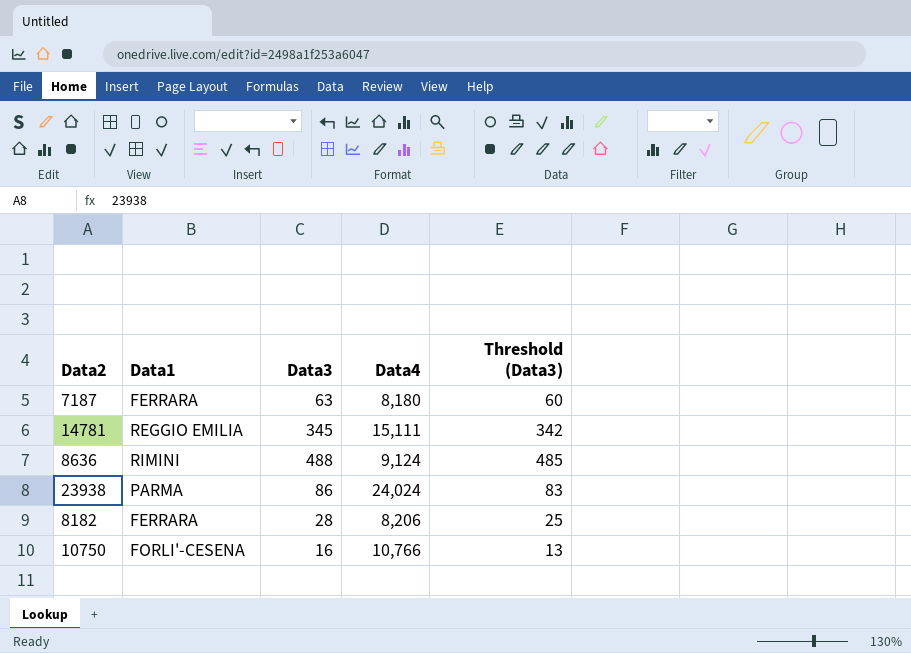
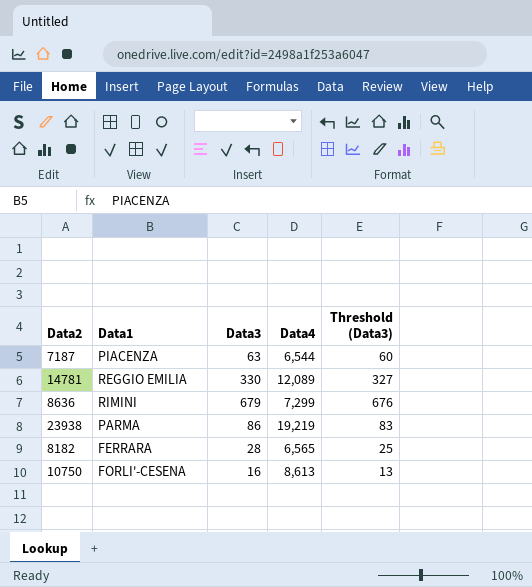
7187 | Data1: FERRARA -> PIACENZA
7187 | Data4: 8,180 -> 6,544
14781 | Data3: 345 -> 330
14781 | Data4: 15,111 -> 12,089
14781 | Threshold (Data3): 342 -> 327
8636 | Data3: 488 -> 679
8636 | Data4: 9,124 -> 7,299
8636 | Threshold (Data3): 485 -> 676
23938 | Data4: 24,024 -> 19,219
8182 | Data4: 8,206 -> 6,565
10750 | Data4: 10,766 -> 8,613

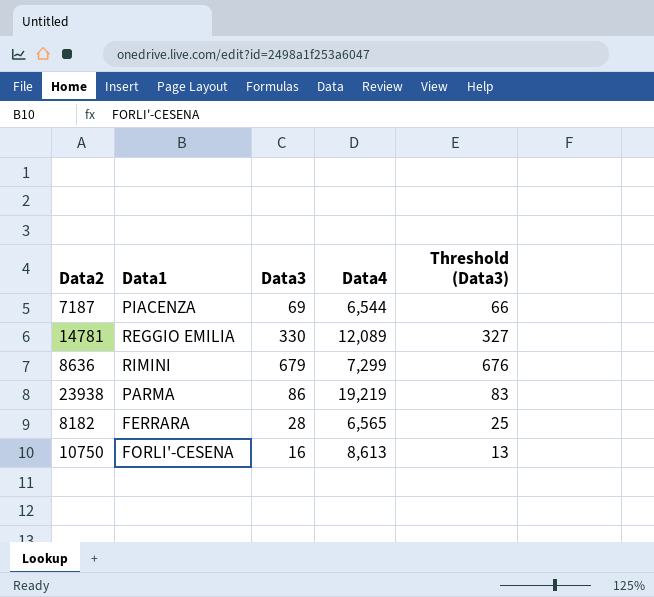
7187 | Data3: 63 -> 69
7187 | Threshold (Data3): 60 -> 66

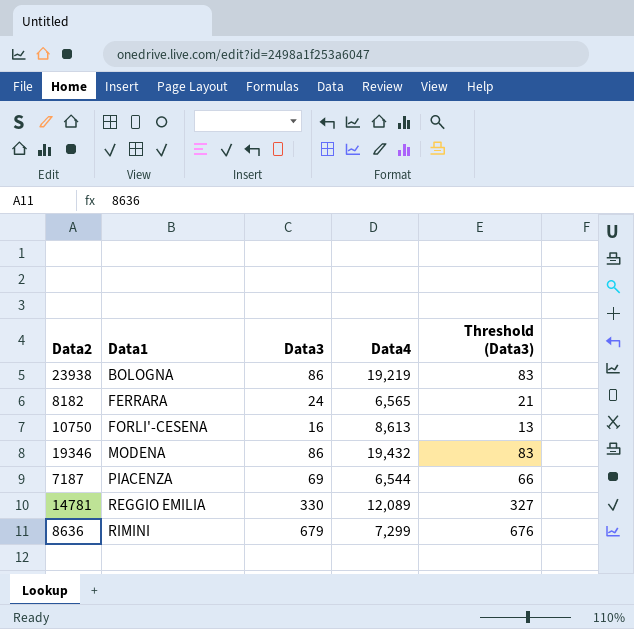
row order: none -> Data1 ascending
23938 | Data1: PARMA -> BOLOGNA
8182 | Data3: 28 -> 24
8182 | Threshold (Data3): 25 -> 21
row 19346: none -> MODENA | 86 | 19,432 | 83

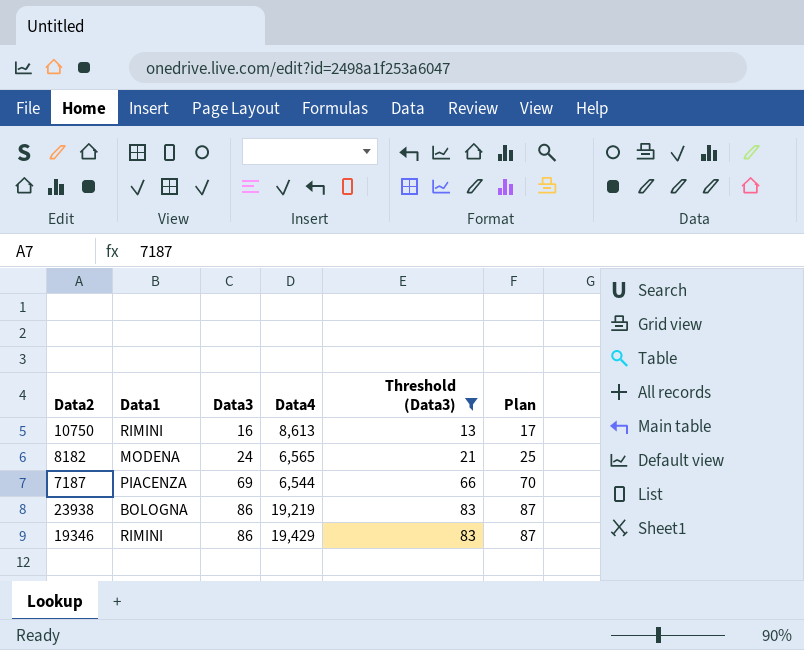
filter: none -> Threshold (Data3) <= 83
row order: Data1 ascending -> Data3 ascending
column Plan | formula: none -> [Data3] + 1
10750 | Data1: FORLI'-CESENA -> RIMINI
8182 | Data1: FERRARA -> MODENA
19346 | Data1: MODENA -> RIMINI
19346 | Data4: 19,432 -> 19,429

